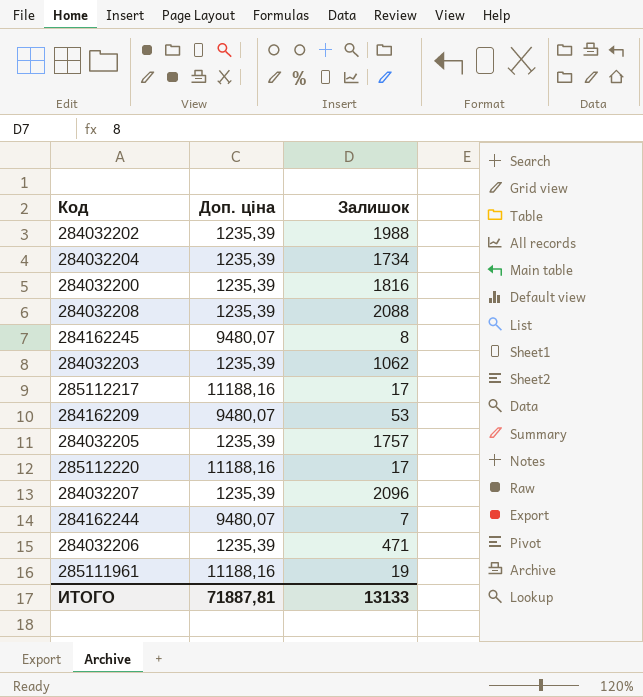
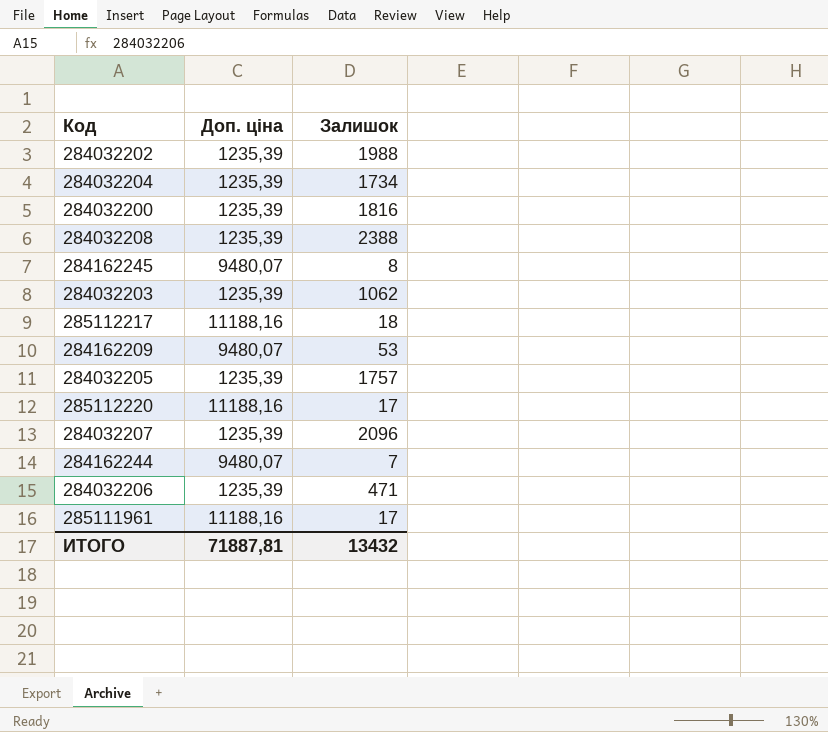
284032208 | Залишок: 2088 -> 2388
285112217 | Залишок: 17 -> 18
285111961 | Залишок: 19 -> 17
ИТОГО | Залишок: 13133 -> 13432

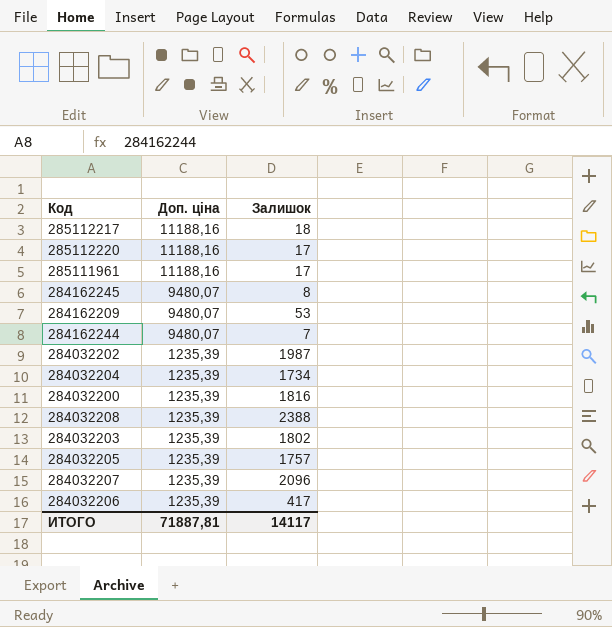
row order: none -> Доп. ціна descending
284032202 | Залишок: 1988 -> 1987
284032203 | Залишок: 1062 -> 1802
284032206 | Залишок: 471 -> 417
ИТОГО | Залишок: 13432 -> 14117

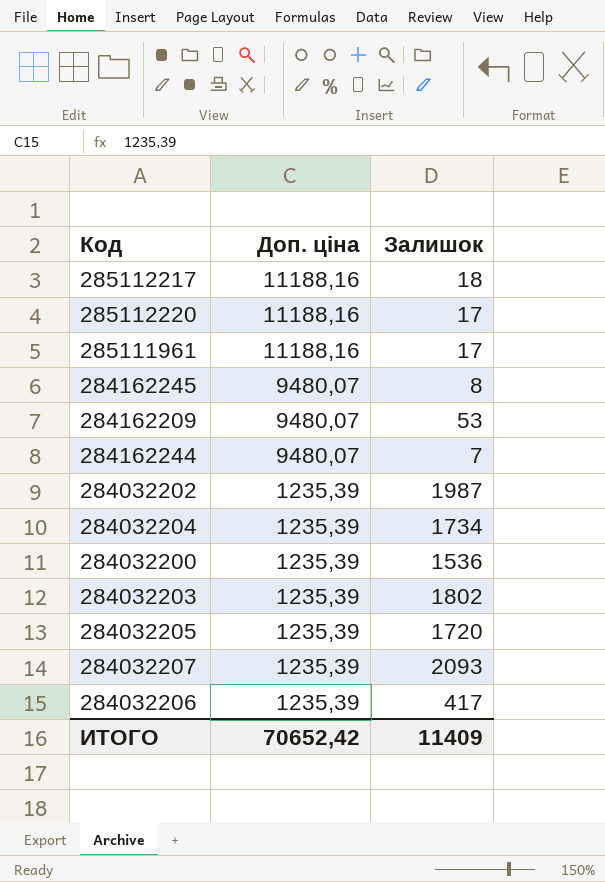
row 284032208: 1235,39 | 2388 -> none
284032200 | Залишок: 1816 -> 1536
284032205 | Залишок: 1757 -> 1720
284032207 | Залишок: 2096 -> 2093
ИТОГО | Доп. ціна: 71887,81 -> 70652,42
ИТОГО | Залишок: 14117 -> 11409

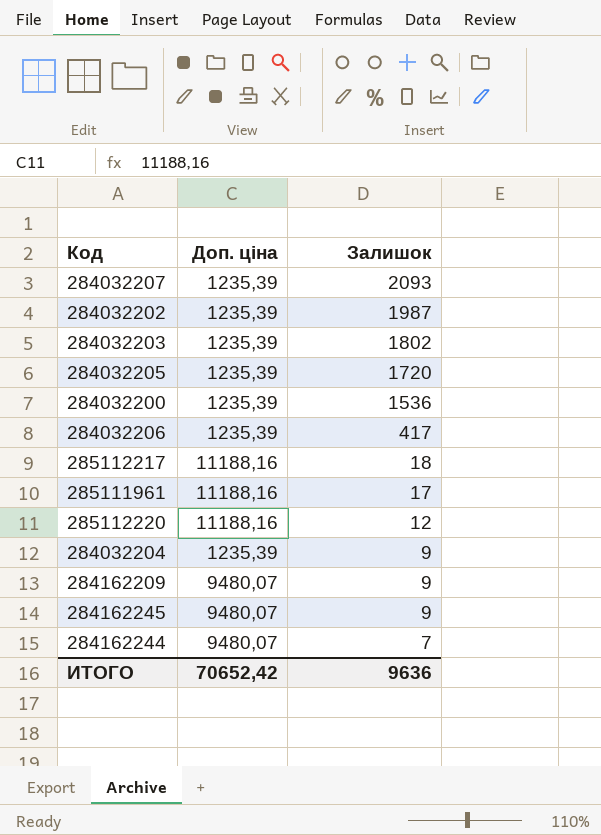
row order: Доп. ціна descending -> Залишок descending
285112220 | Залишок: 17 -> 12
284032204 | Залишок: 1734 -> 9
284162209 | Залишок: 53 -> 9
284162245 | Залишок: 8 -> 9
ИТОГО | Залишок: 11409 -> 9636

